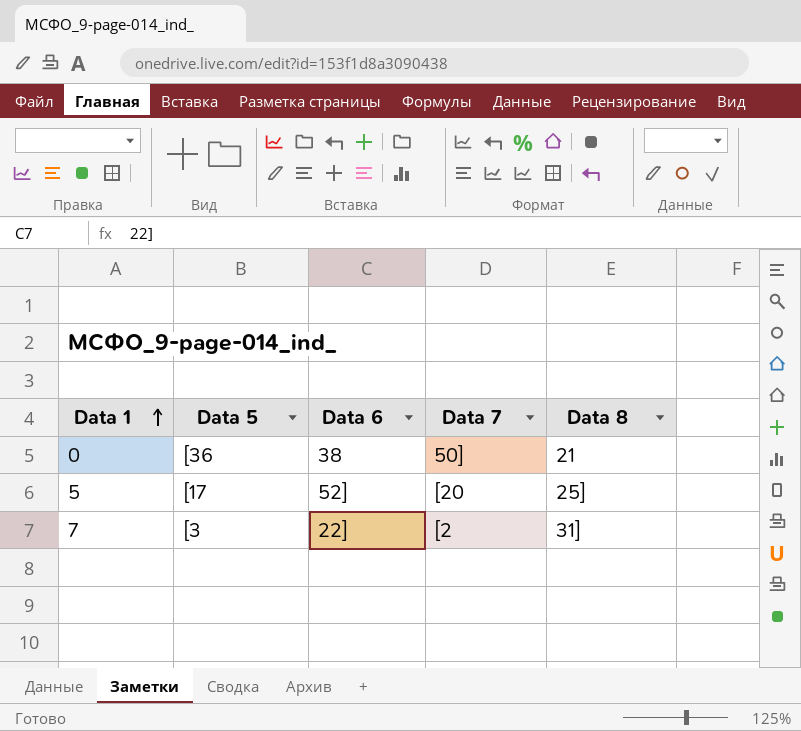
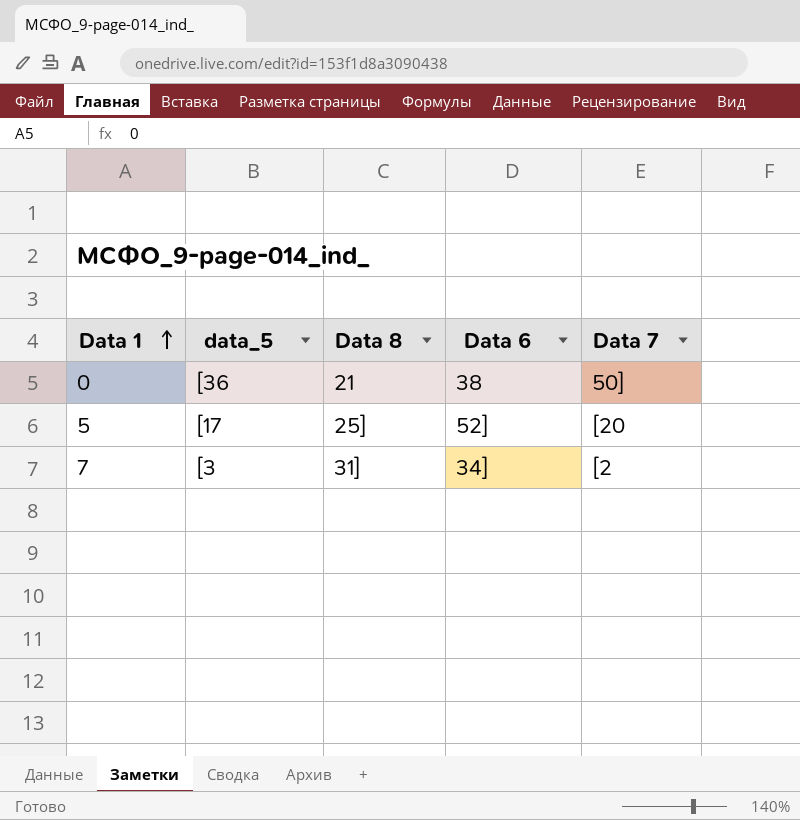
column name: Data 5 -> data_5
column Data 8 | position: 5 -> 3
7 | Data 6: 22] -> 34]

